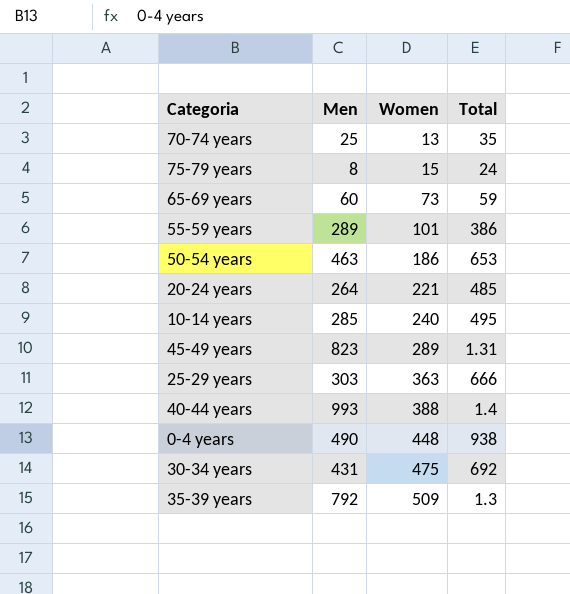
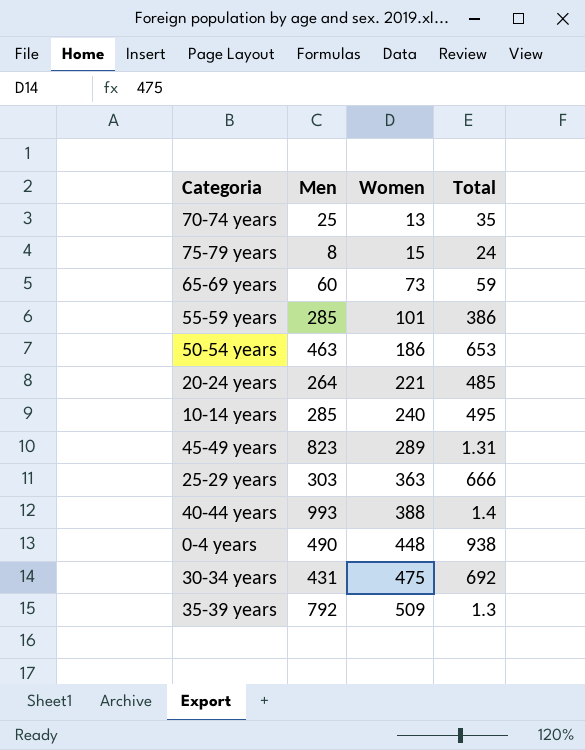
55-59 years | Men: 289 -> 285

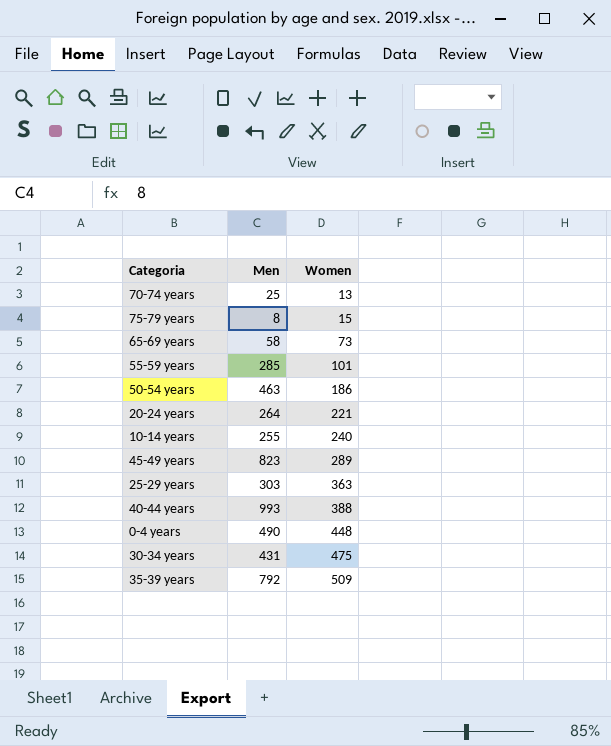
column Total | position: 4 -> none
65-69 years | Men: 60 -> 58
10-14 years | Men: 285 -> 255

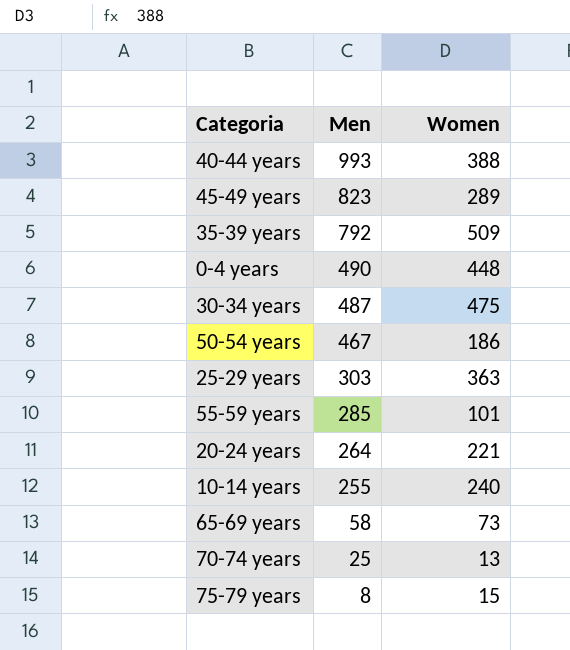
row order: Women ascending -> Men descending
30-34 years | Men: 431 -> 487
50-54 years | Men: 463 -> 467

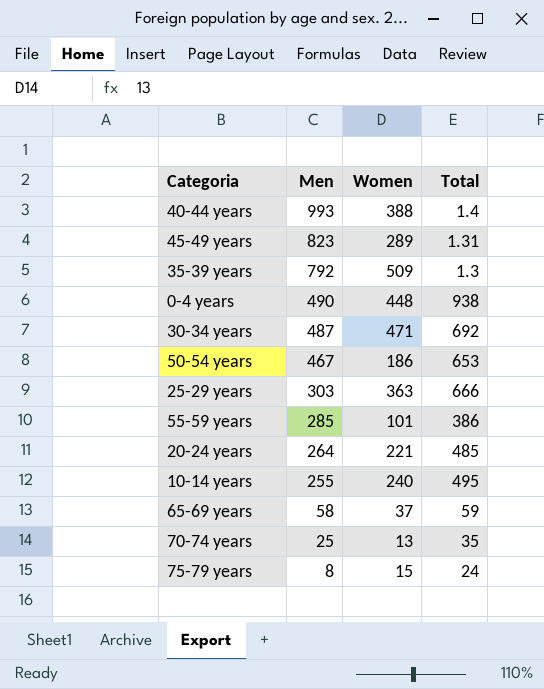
column Total | position: none -> 4
30-34 years | Women: 475 -> 471
65-69 years | Women: 73 -> 37

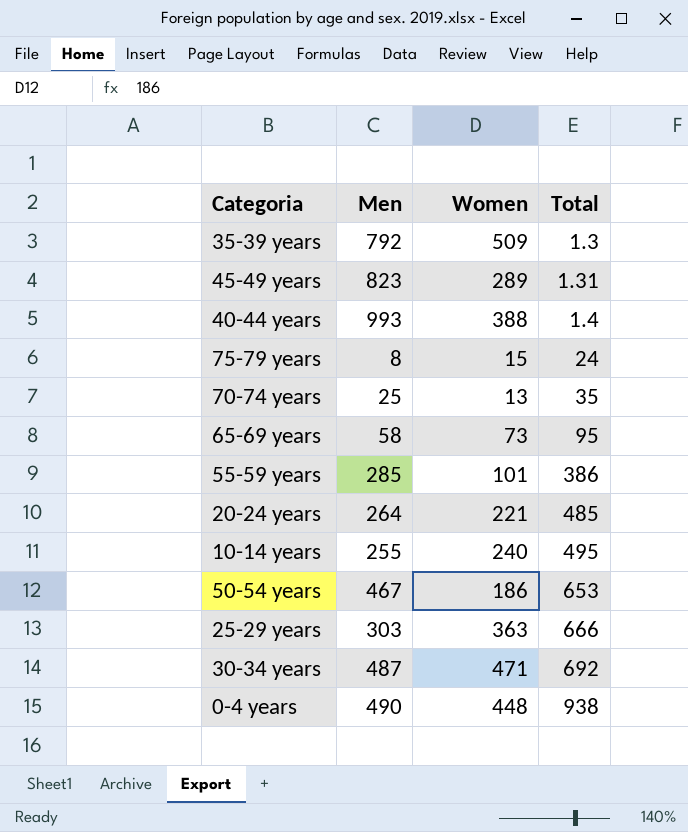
row order: Men descending -> Total ascending
65-69 years | Women: 37 -> 73
65-69 years | Total: 59 -> 95

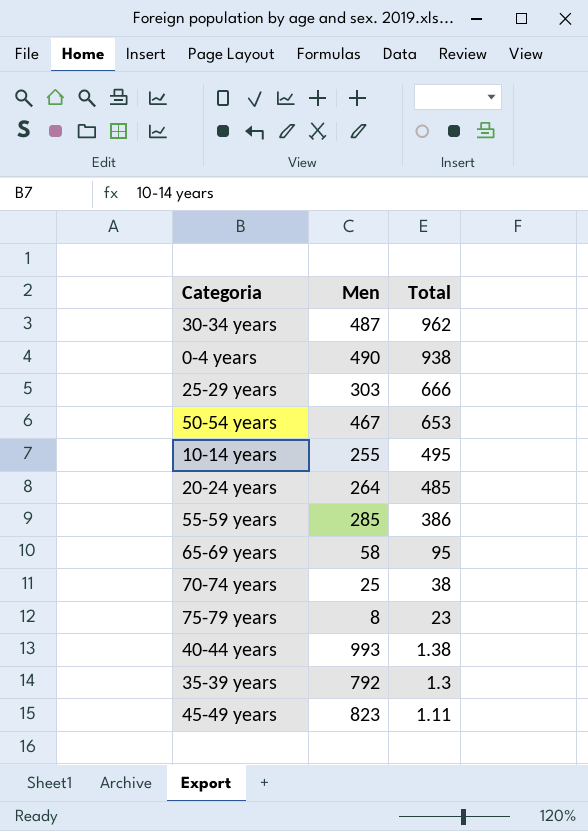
row order: Total ascending -> Total descending
column Women | position: 3 -> none
30-34 years | Total: 692 -> 962
70-74 years | Total: 35 -> 38
75-79 years | Total: 24 -> 23
40-44 years | Total: 1.4 -> 1.38
45-49 years | Total: 1.31 -> 1.11

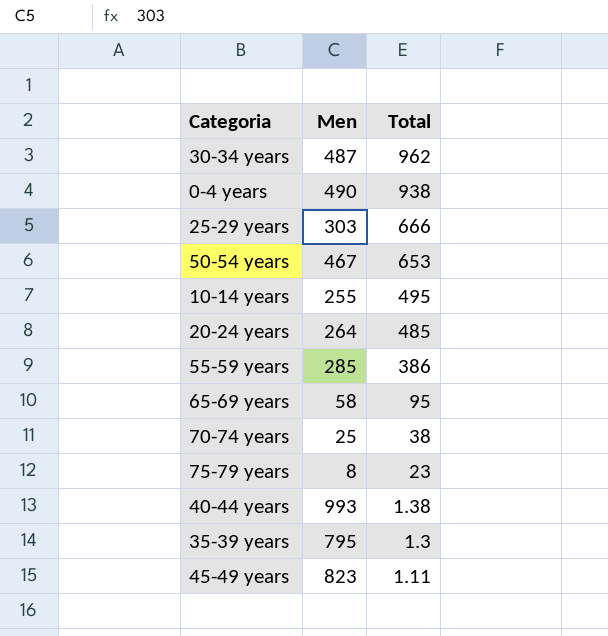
35-39 years | Men: 792 -> 795

